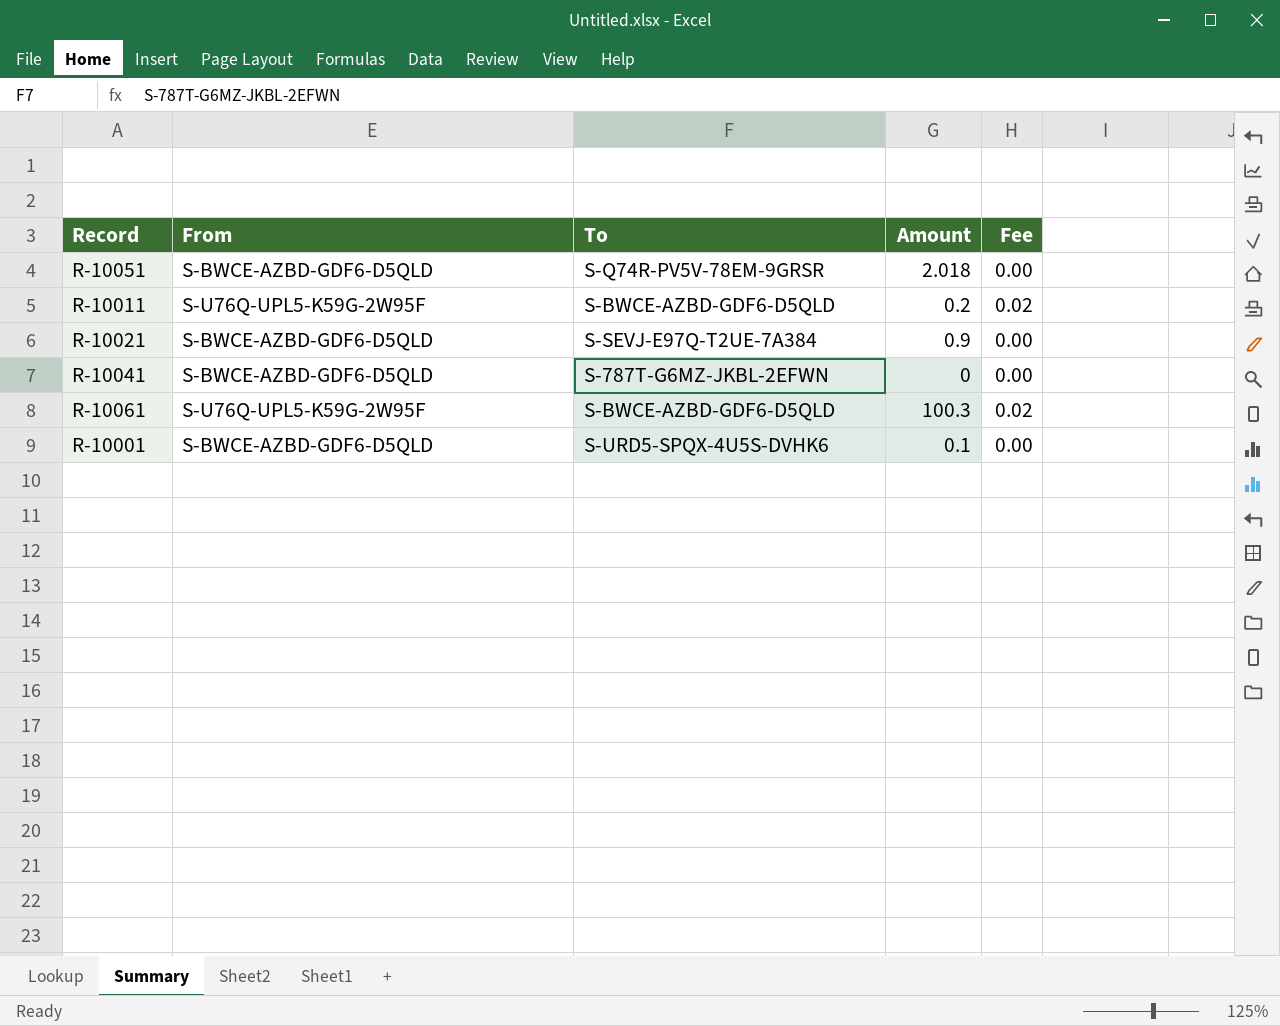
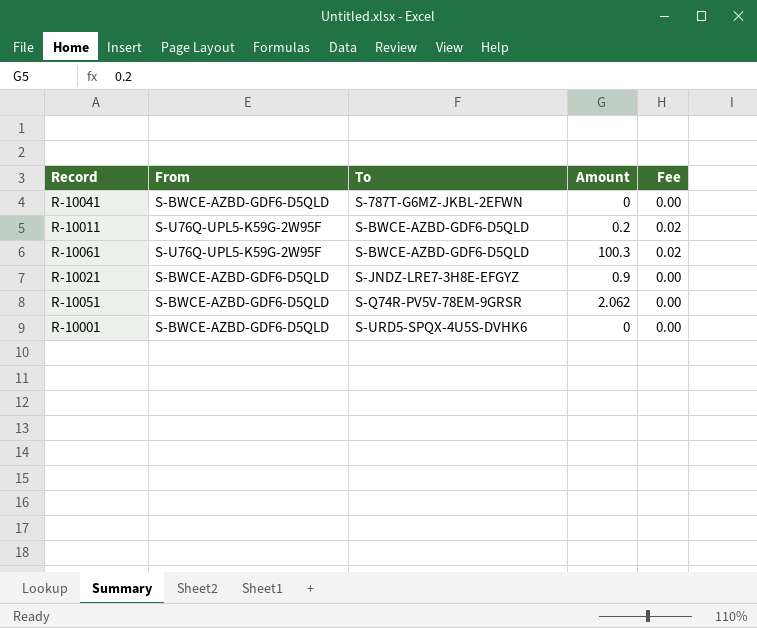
row order: none -> To ascending
R-10021 | To: S-SEVJ-E97Q-T2UE-7A384 -> S-JNDZ-LRE7-3H8E-EFGYZ
R-10051 | Amount: 2.018 -> 2.062
R-10001 | Amount: 0.1 -> 0

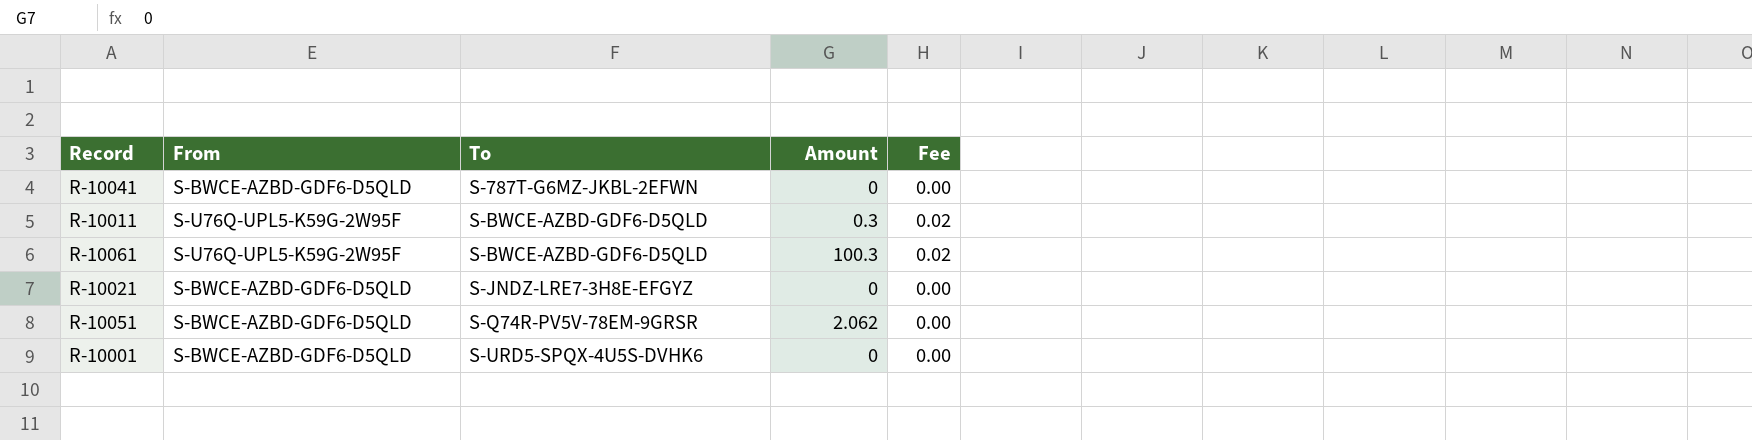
R-10011 | Amount: 0.2 -> 0.3
R-10021 | Amount: 0.9 -> 0

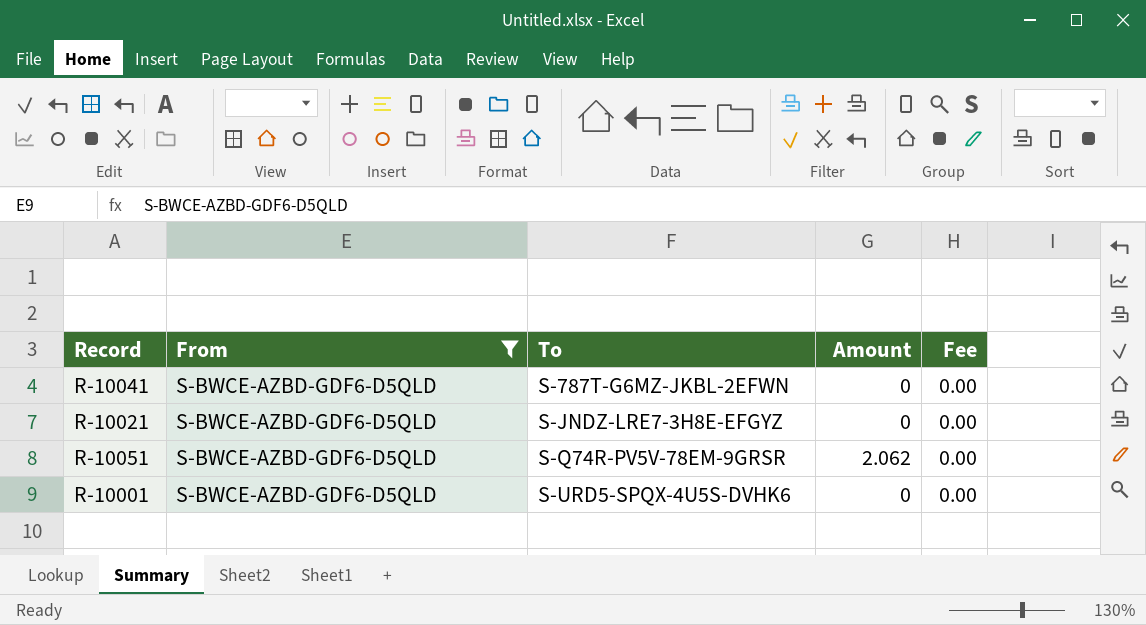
filter: none -> From = S-BWCE-AZBD-GDF6-D5QLD

